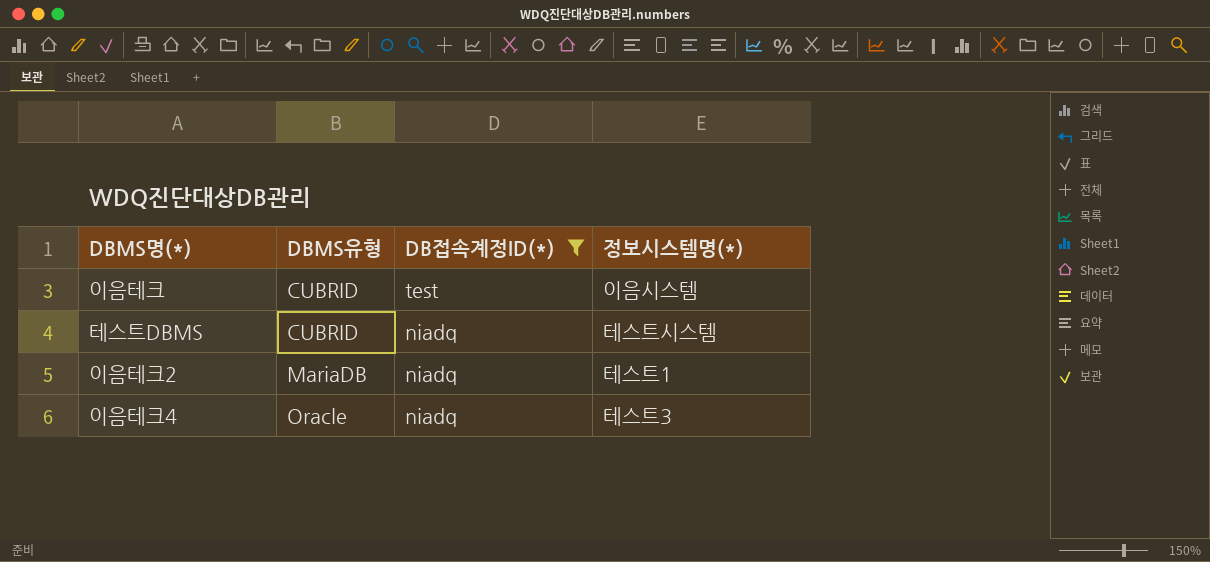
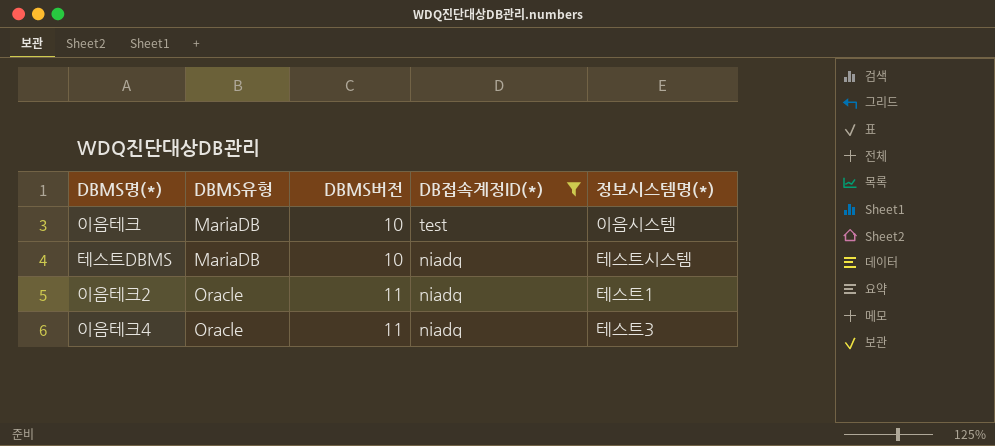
column DBMS버전 | position: none -> 3
이음테크 | DBMS유형: CUBRID -> MariaDB
테스트DBMS | DBMS유형: CUBRID -> MariaDB
이음테크2 | DBMS유형: MariaDB -> Oracle

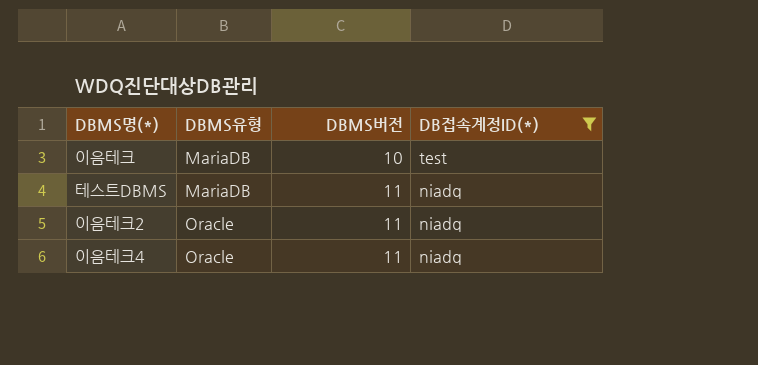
column 정보시스템명(*) | position: 5 -> none
테스트DBMS | DBMS버전: 10 -> 11

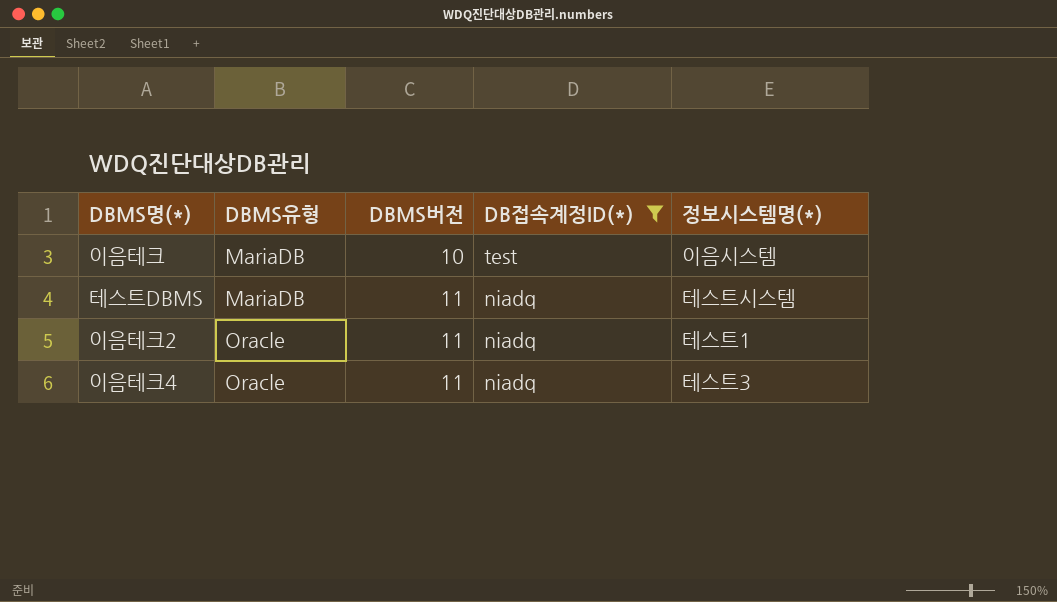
column 정보시스템명(*) | position: none -> 5

